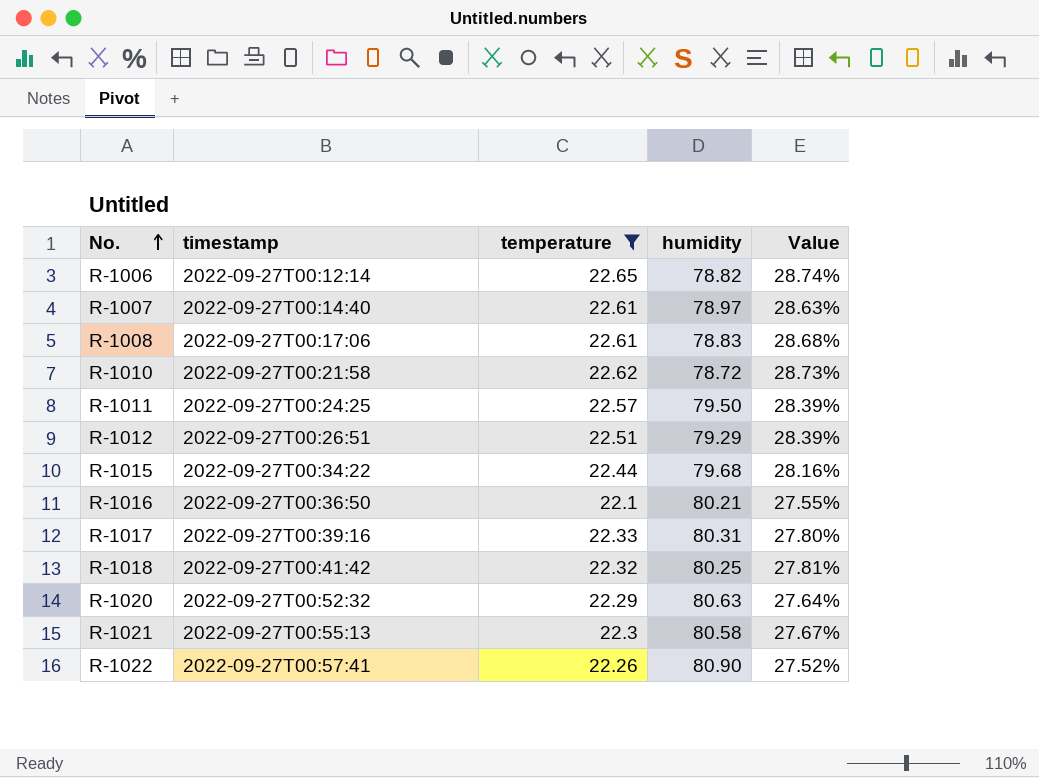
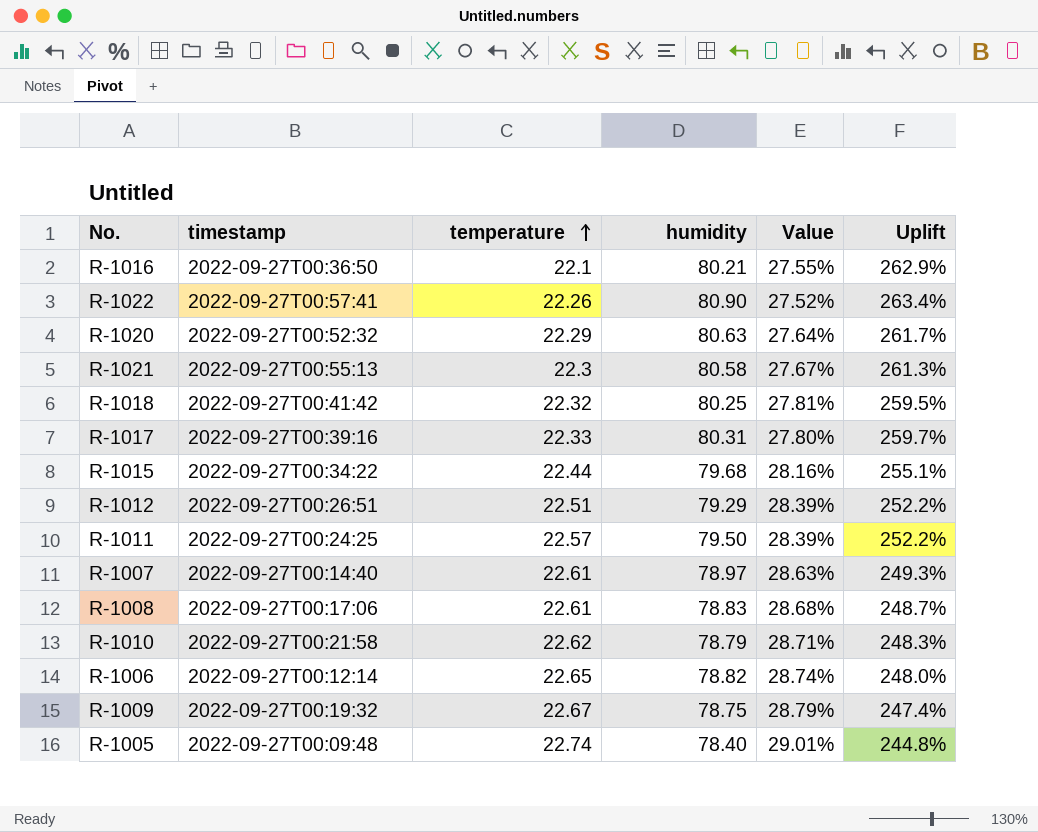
filter: temperature <= 22.65 -> none
row order: No. ascending -> temperature ascending
column Uplift | formula: none -> ([humidity] - [temperature]) / [temperature]
R-1010 | humidity: 78.72 -> 78.79
R-1010 | Value: 28.73% -> 28.71%

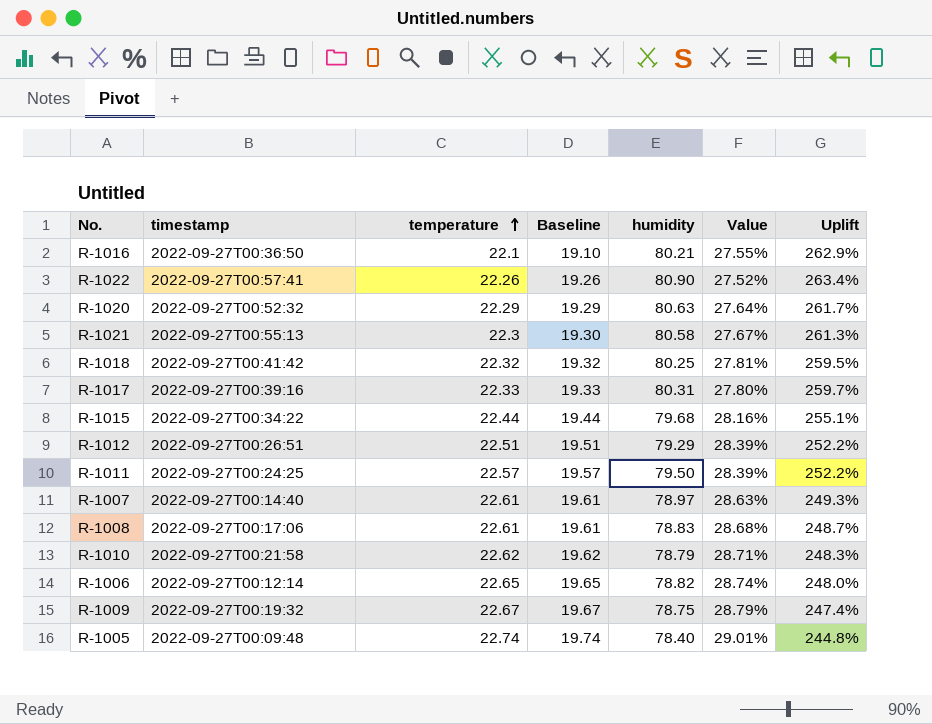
column Baseline | formula: none -> [temperature] - 3

